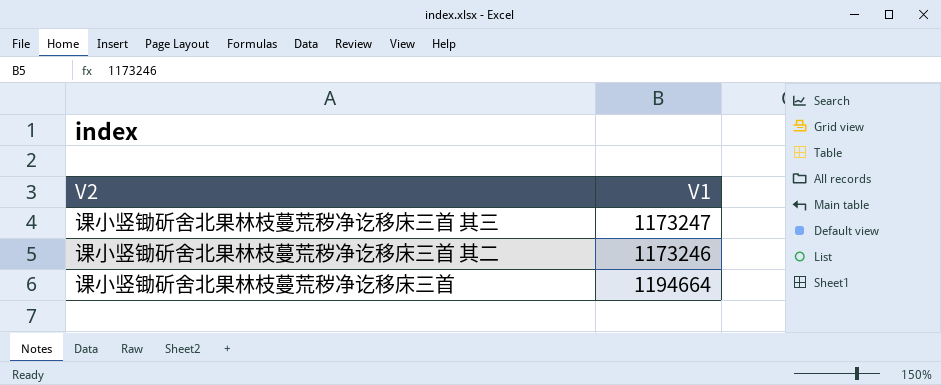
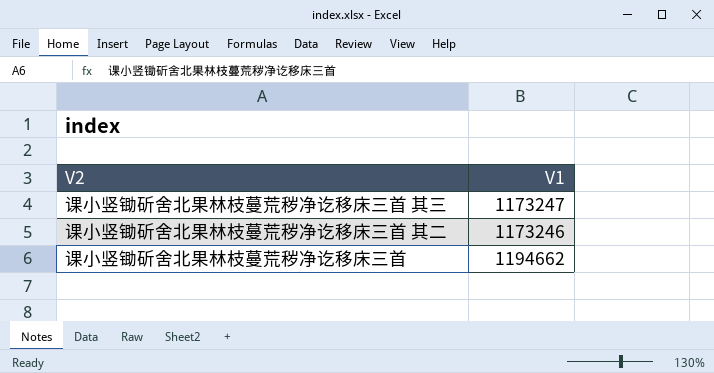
课小竖锄斫舍北果林枝蔓荒秽净讫移床三首 | V1: 1194664 -> 1194662

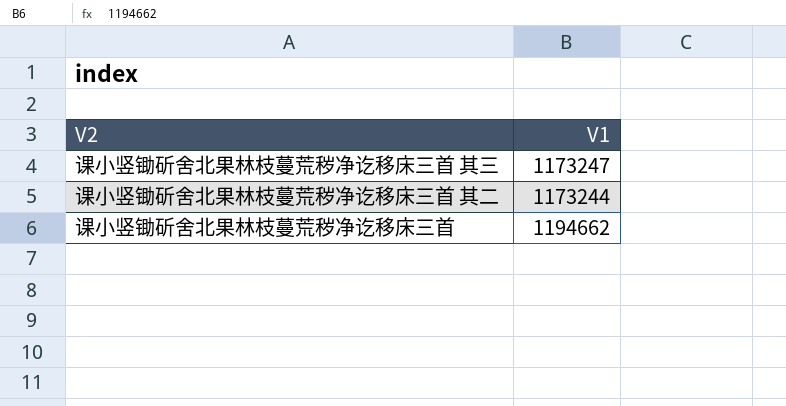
课小竖锄斫舍北果林枝蔓荒秽净讫移床三首 其二 | V1: 1173246 -> 1173244

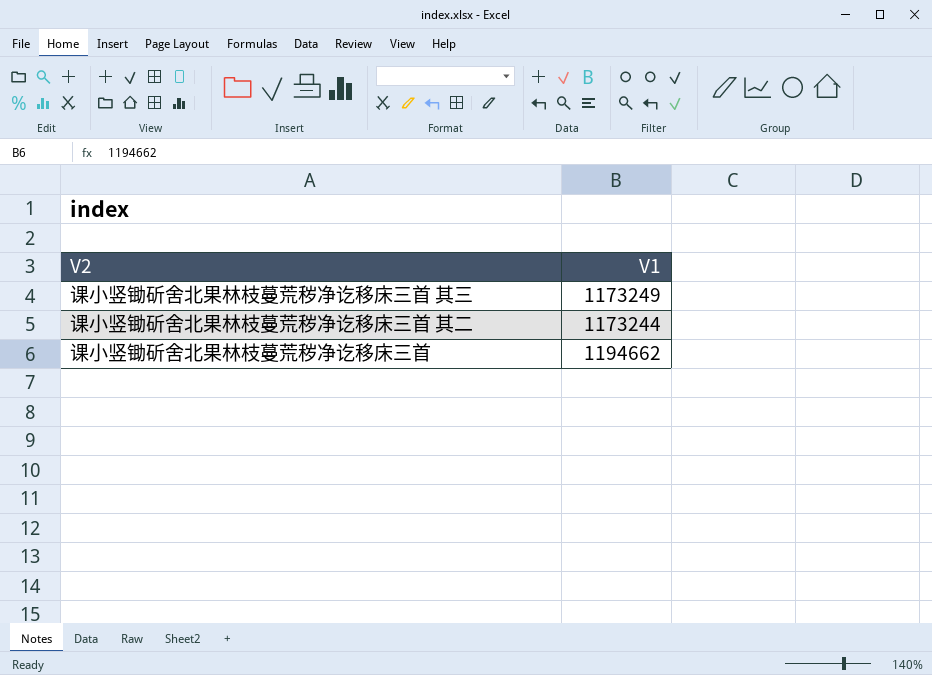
课小竖锄斫舍北果林枝蔓荒秽净讫移床三首 其三 | V1: 1173247 -> 1173249

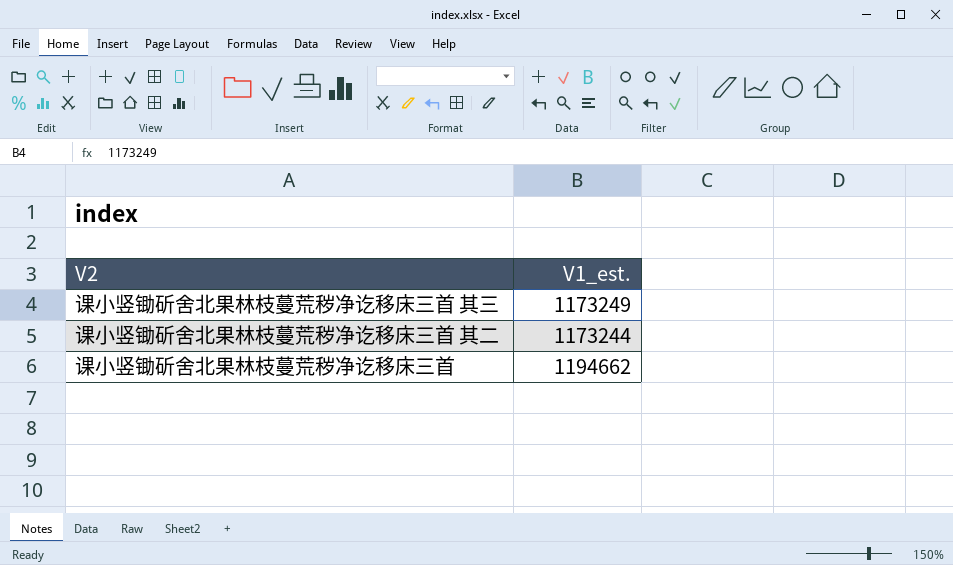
column name: V1 -> V1_est.

